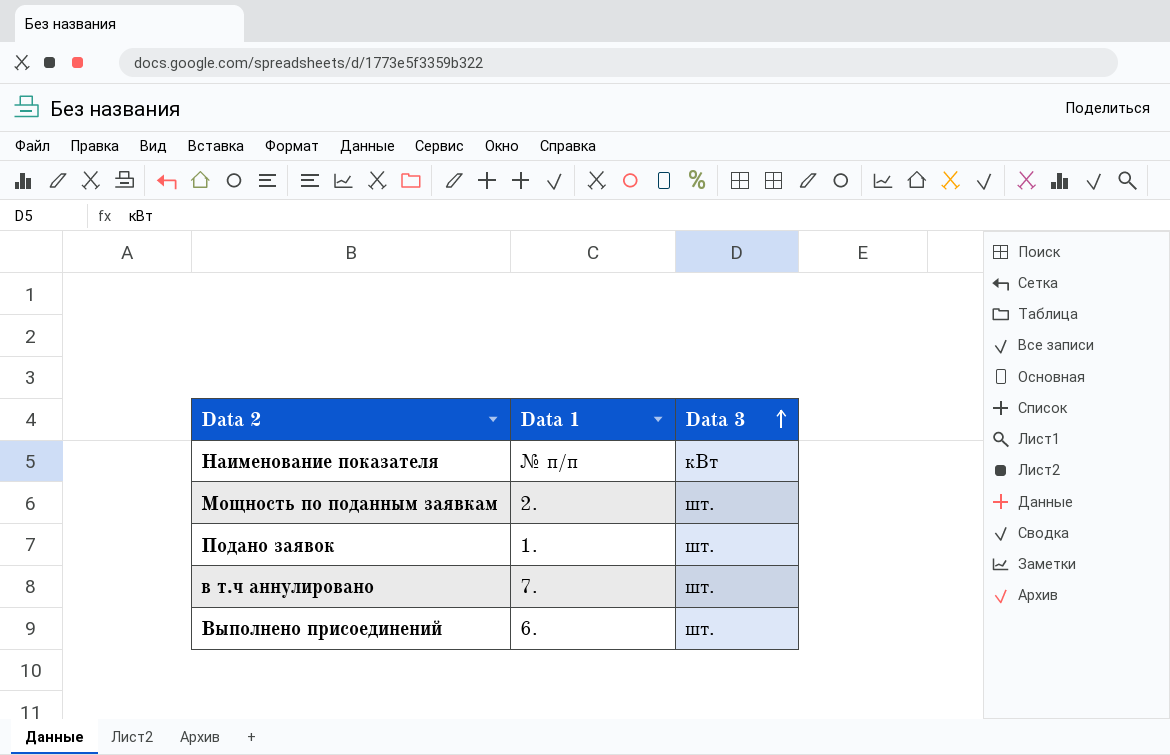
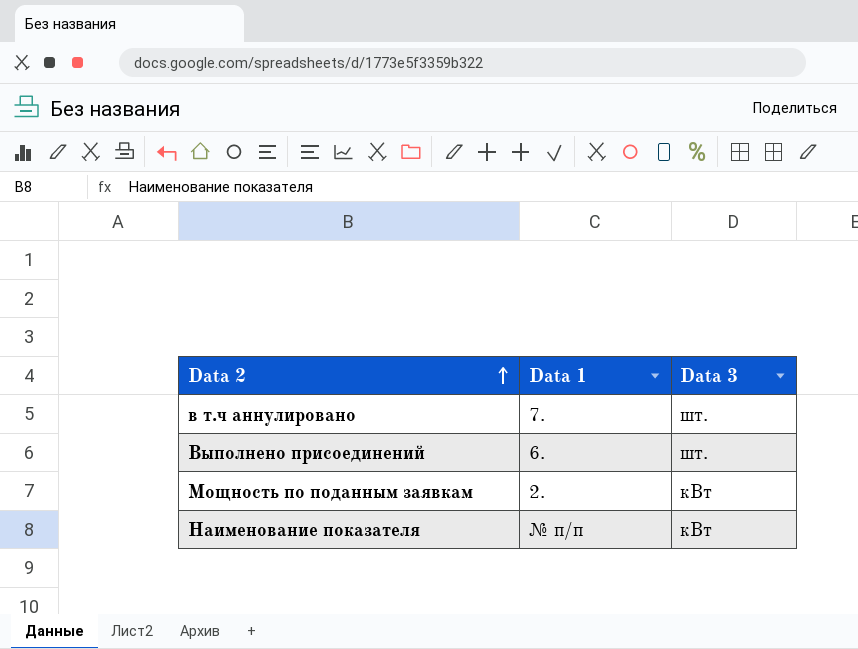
row order: Data 3 ascending -> Data 2 ascending
row Подано заявок: 1. | шт. -> none
Мощность по поданным заявкам | Data 3: шт. -> кВт

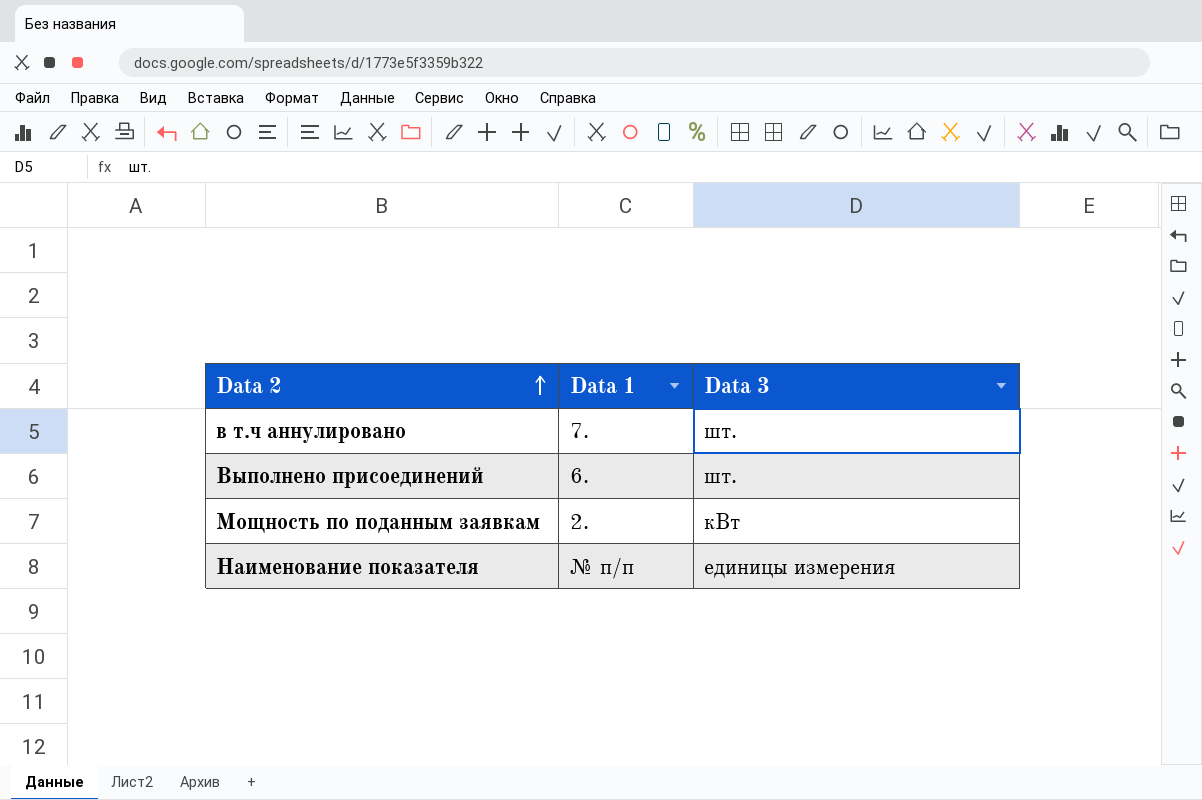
Наименование показателя | Data 3: кВт -> единицы измерения

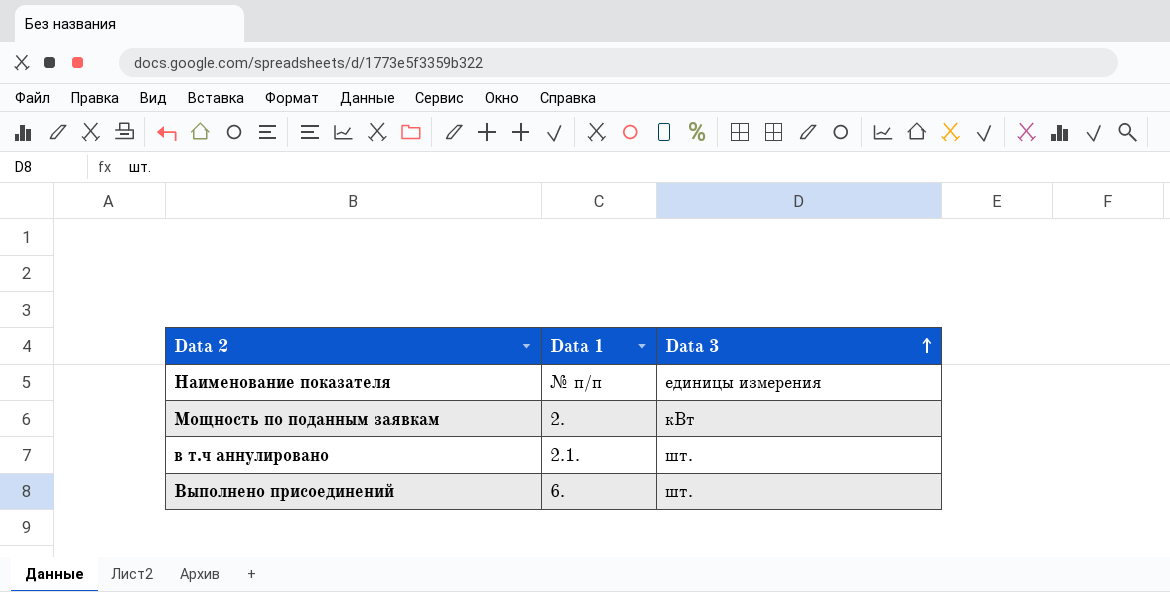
row order: Data 2 ascending -> Data 3 ascending
в т.ч аннулировано | Data 1: 7. -> 2.1.

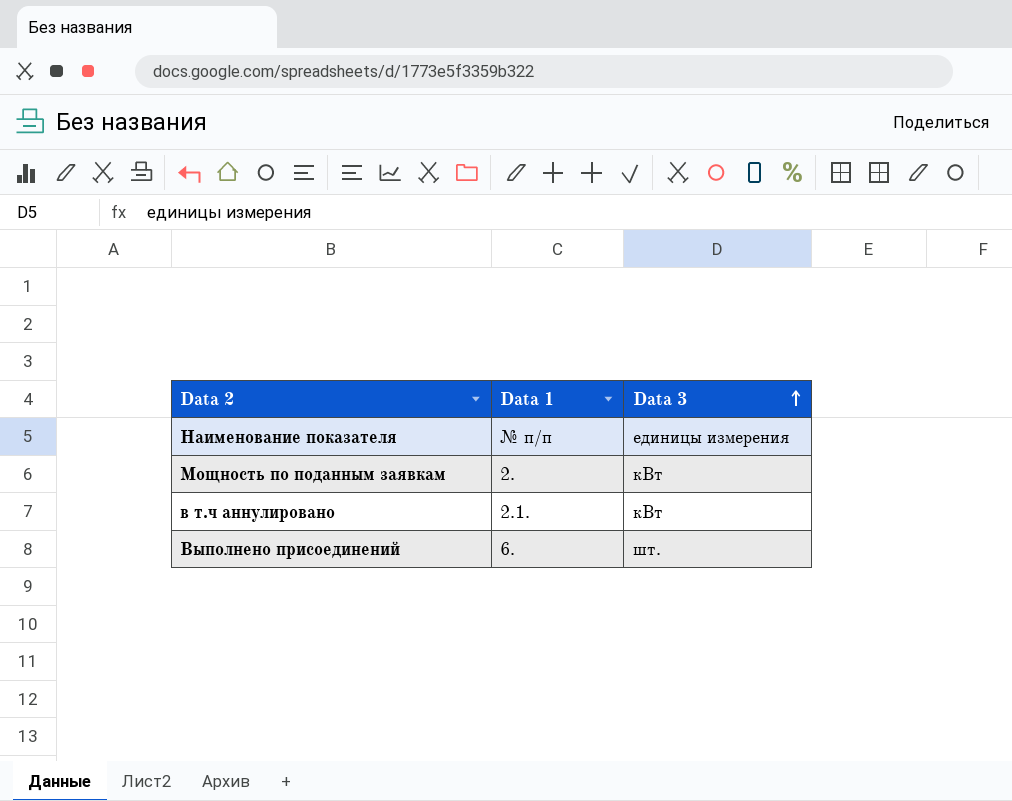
в т.ч аннулировано | Data 3: шт. -> кВт

